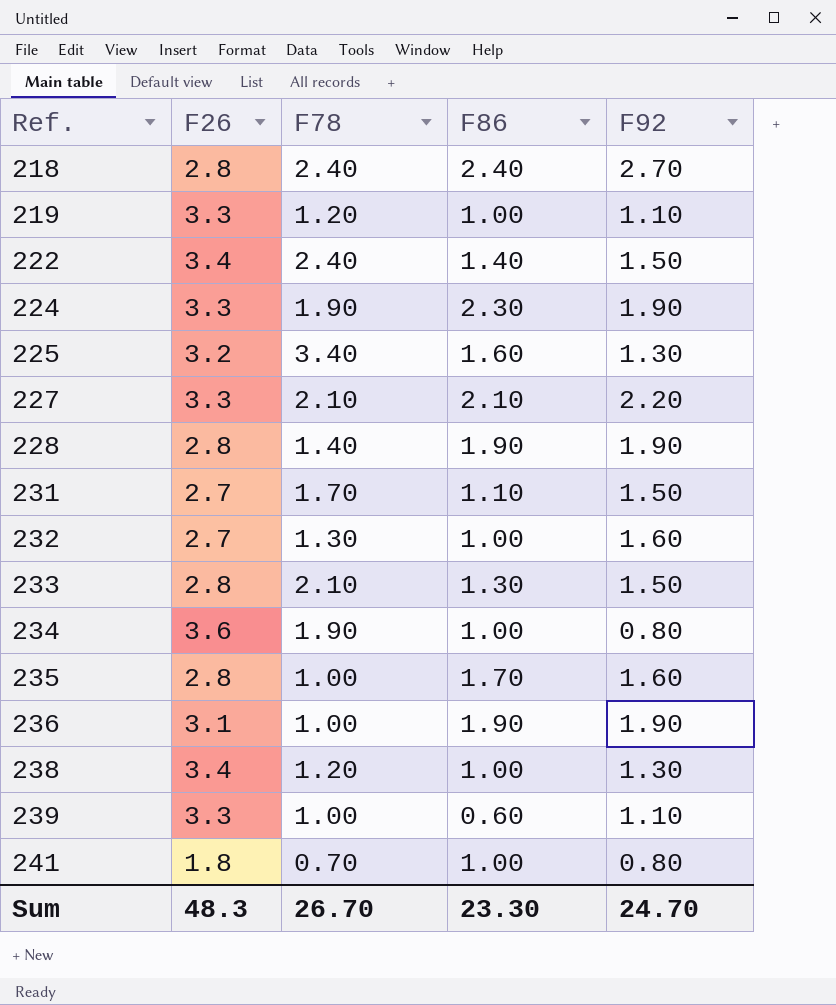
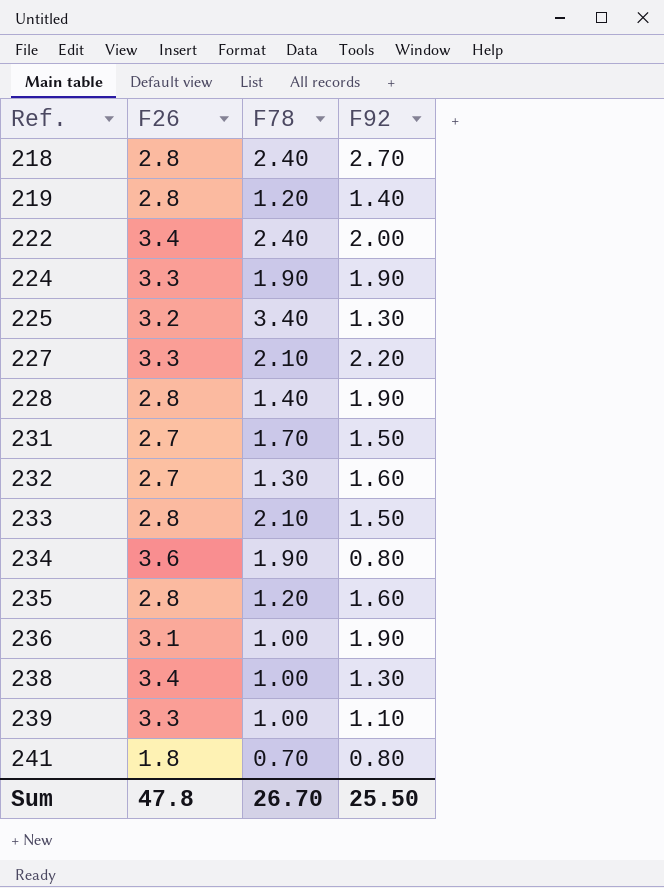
column F86 | position: 4 -> none
219 | F26: 3.3 -> 2.8
219 | F92: 1.10 -> 1.40
222 | F92: 1.50 -> 2.00
235 | F78: 1.00 -> 1.20
238 | F78: 1.20 -> 1.00
Sum | F26: 48.3 -> 47.8
Sum | F92: 24.70 -> 25.50

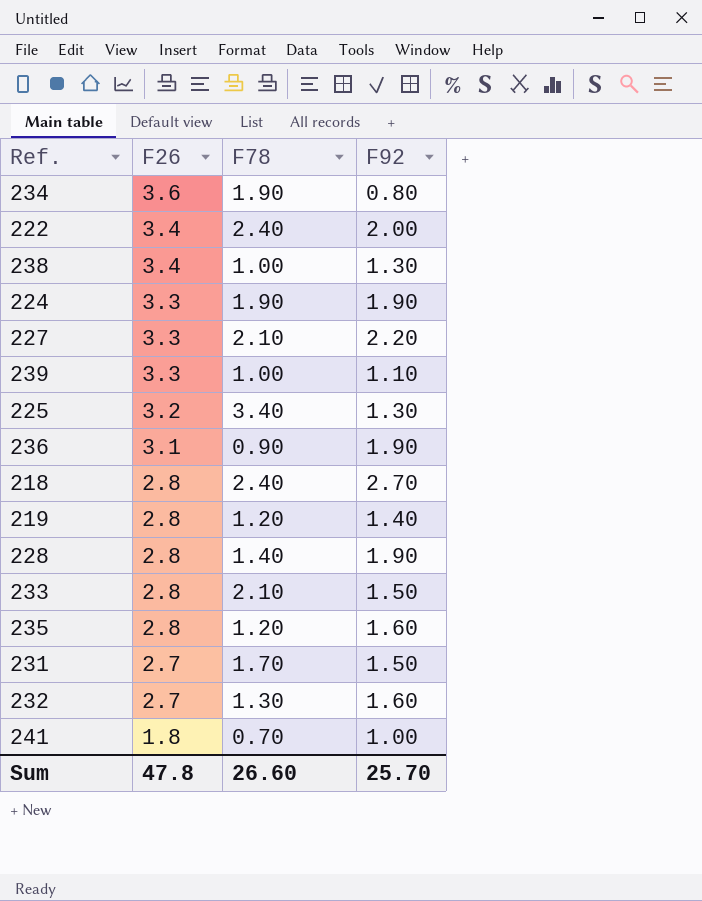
row order: Ref. ascending -> F26 descending
236 | F78: 1.00 -> 0.90
241 | F92: 0.80 -> 1.00
Sum | F78: 26.70 -> 26.60
Sum | F92: 25.50 -> 25.70

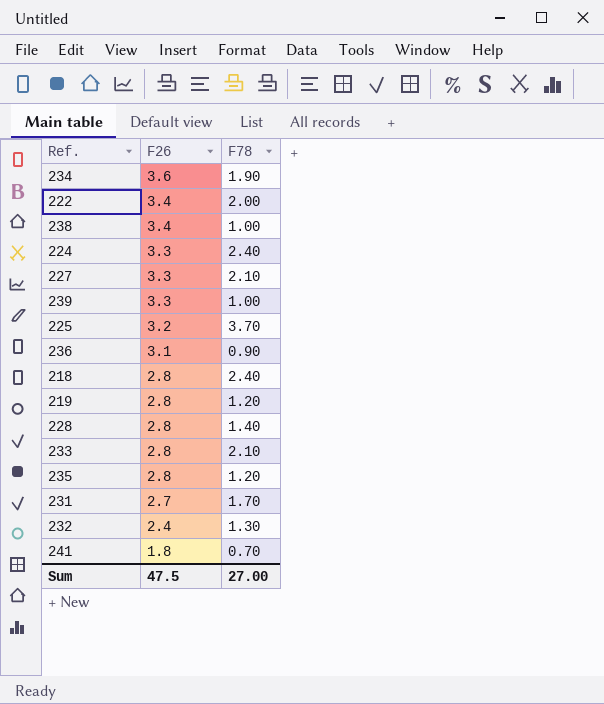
column F92 | position: 4 -> none
222 | F78: 2.40 -> 2.00
224 | F78: 1.90 -> 2.40
225 | F78: 3.40 -> 3.70
232 | F26: 2.7 -> 2.4
Sum | F26: 47.8 -> 47.5
Sum | F78: 26.60 -> 27.00

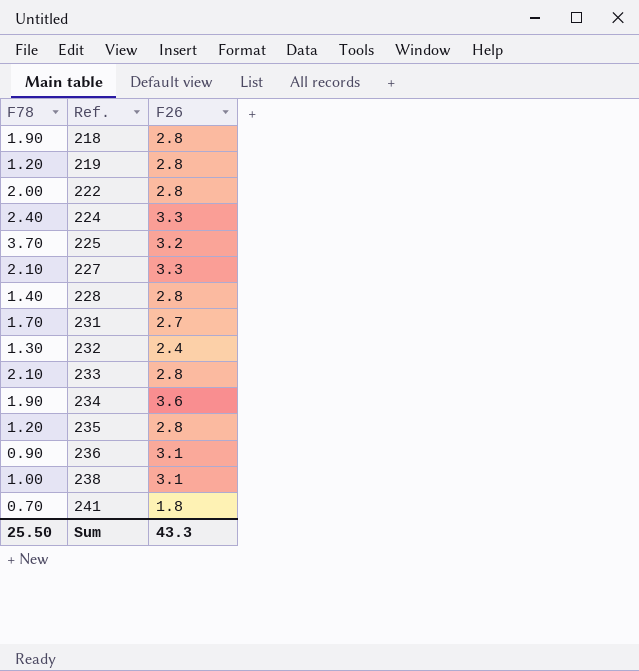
row order: F26 descending -> Ref. ascending
column F78 | position: 3 -> 1
row 239: 3.3 | 1.00 -> none
218 | F78: 2.40 -> 1.90
222 | F26: 3.4 -> 2.8
238 | F26: 3.4 -> 3.1
Sum | F78: 27.00 -> 25.50
Sum | F26: 47.5 -> 43.3

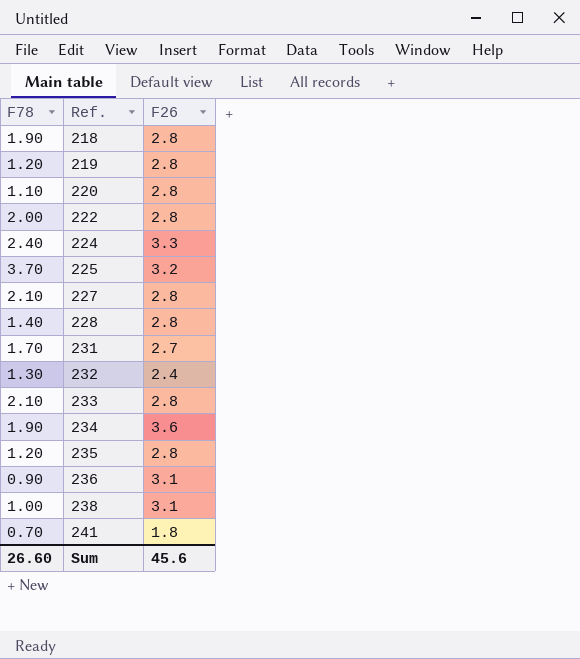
row 220: none -> 1.10 | 2.8
227 | F26: 3.3 -> 2.8
Sum | F78: 25.50 -> 26.60
Sum | F26: 43.3 -> 45.6

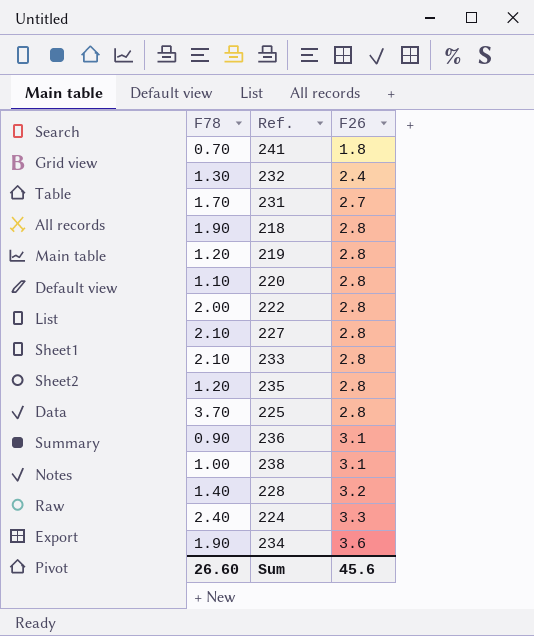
row order: Ref. ascending -> F26 ascending
225 | F26: 3.2 -> 2.8
228 | F26: 2.8 -> 3.2

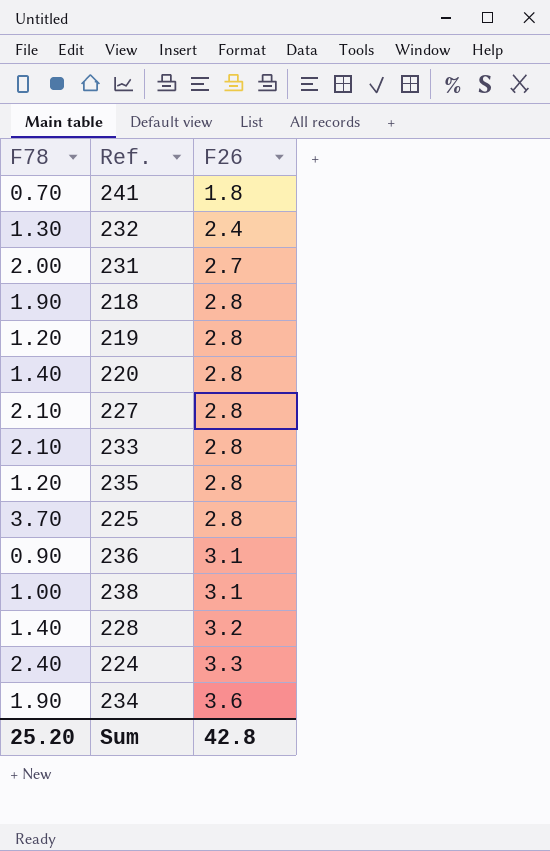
row 222: 2.00 | 2.8 -> none
231 | F78: 1.70 -> 2.00
220 | F78: 1.10 -> 1.40
Sum | F78: 26.60 -> 25.20
Sum | F26: 45.6 -> 42.8

